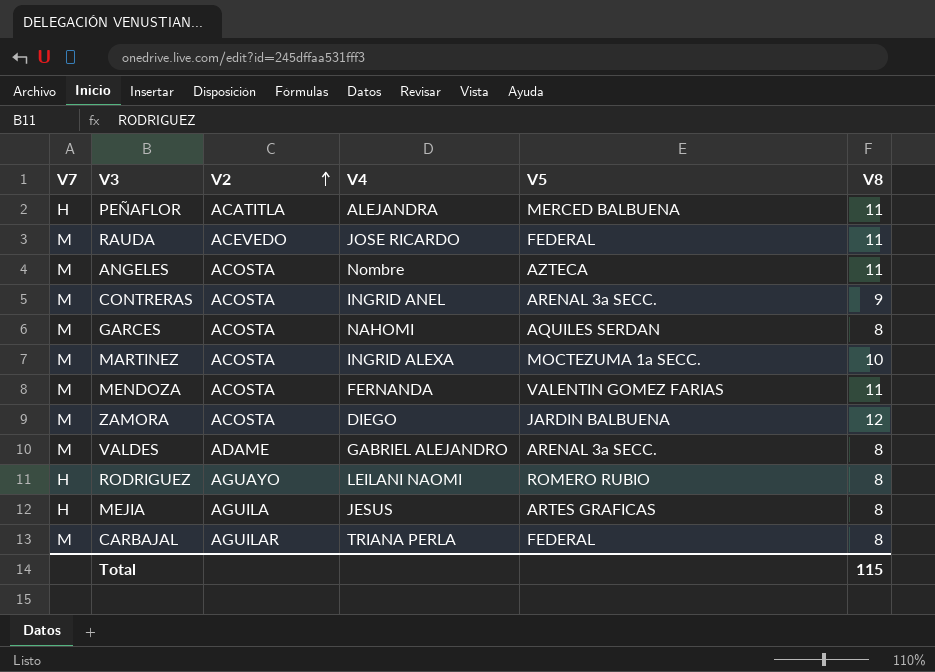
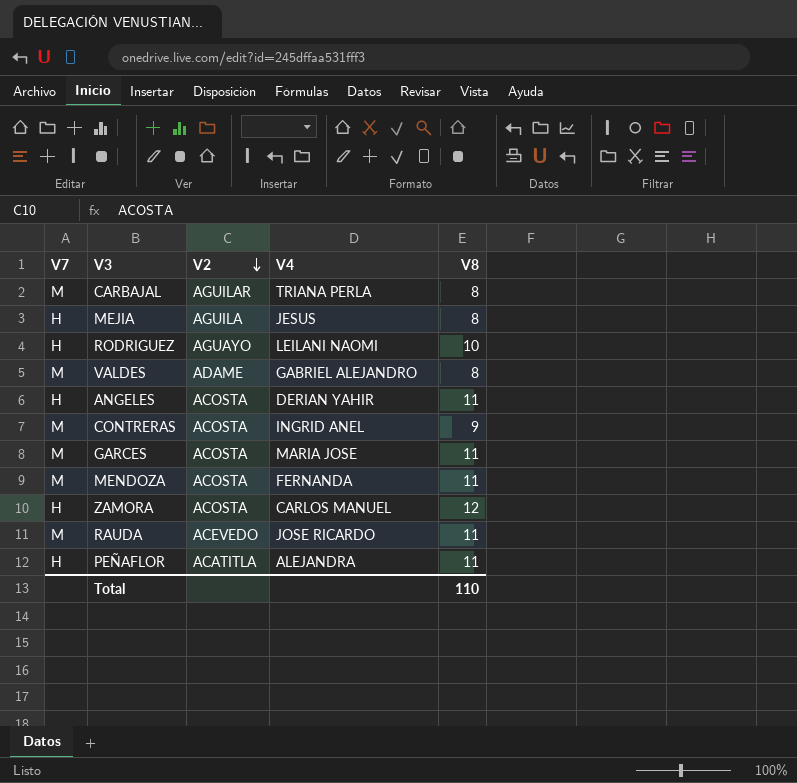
row order: V2 ascending -> V2 descending
column V5 | position: 5 -> none
row MARTINEZ: M | ACOSTA | INGRID ALEXA | MOCTEZUMA 1a SECC. | 10 -> none
RODRIGUEZ | V8: 8 -> 10
ANGELES | V7: M -> H
ANGELES | V4: Nombre -> DERIAN YAHIR
GARCES | V4: NAHOMI -> MARIA JOSE
GARCES | V8: 8 -> 11
ZAMORA | V7: M -> H
ZAMORA | V4: DIEGO -> CARLOS MANUEL
Total | V8: 115 -> 110

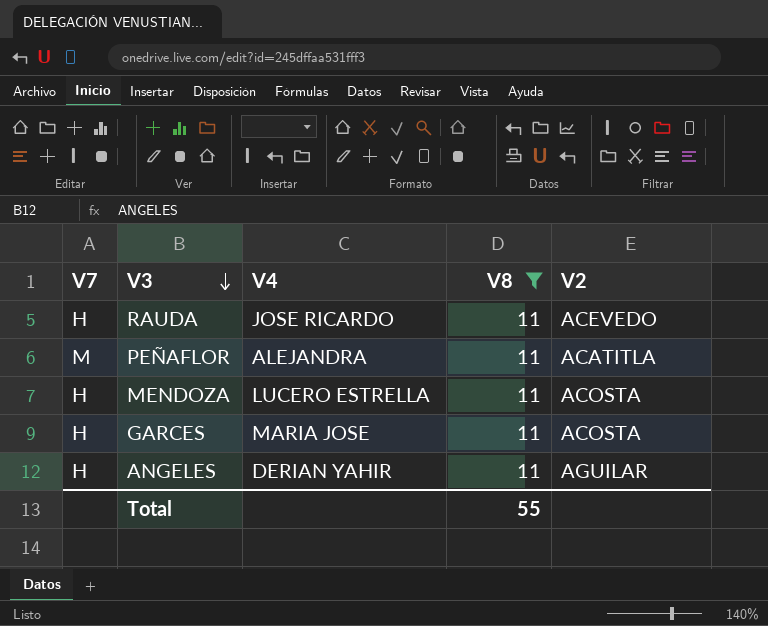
filter: none -> V8 = 11
row order: V2 descending -> V3 descending
column V2 | position: 3 -> 5
RAUDA | V7: M -> H
PEÑAFLOR | V7: H -> M
MENDOZA | V7: M -> H
MENDOZA | V4: FERNANDA -> LUCERO ESTRELLA
GARCES | V7: M -> H
ANGELES | V2: ACOSTA -> AGUILAR
Total | V8: 110 -> 55

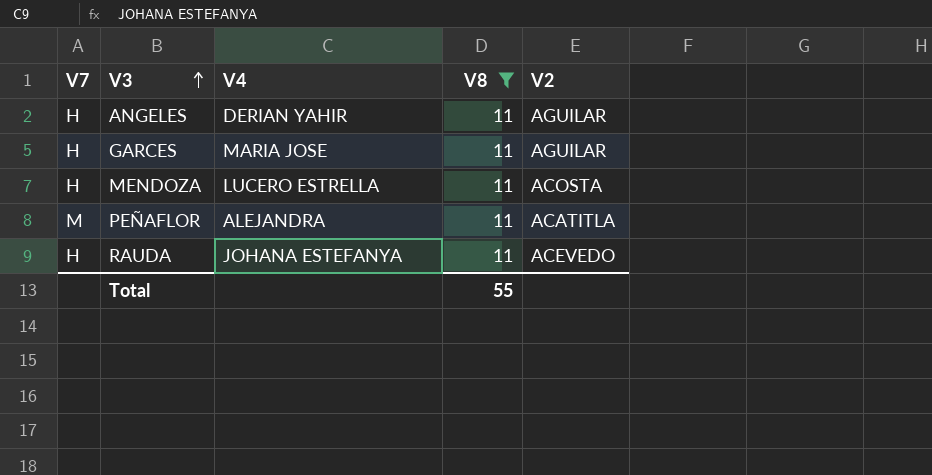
row order: V3 descending -> V3 ascending
GARCES | V2: ACOSTA -> AGUILAR
RAUDA | V4: JOSE RICARDO -> JOHANA ESTEFANYA

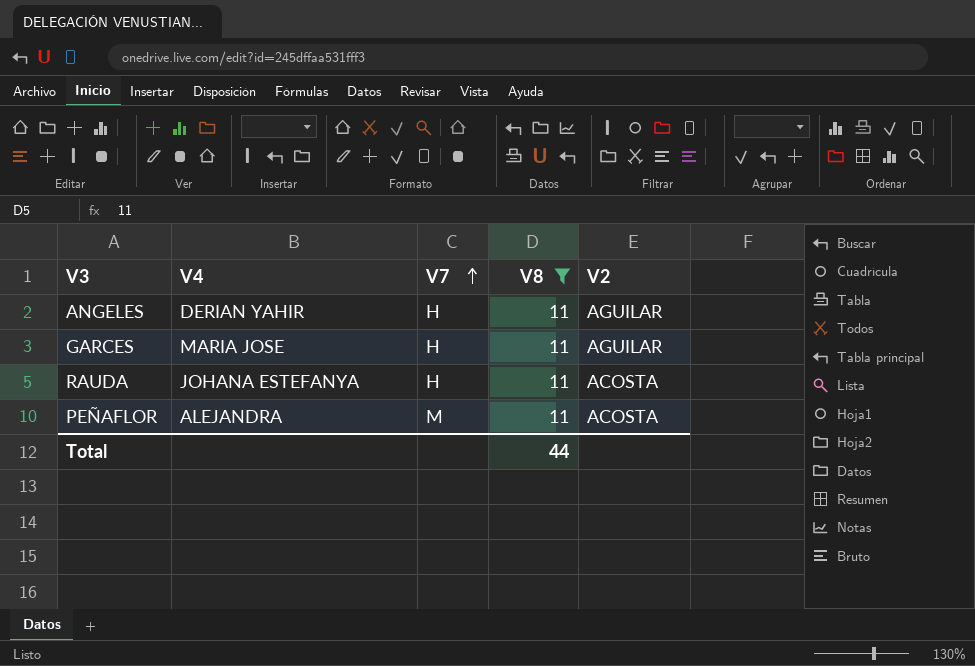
row order: V3 ascending -> V7 ascending
column V7 | position: 1 -> 3
row MENDOZA: H | LUCERO ESTRELLA | 11 | ACOSTA -> none
RAUDA | V2: ACEVEDO -> ACOSTA
PEÑAFLOR | V2: ACATITLA -> ACOSTA
Total | V8: 55 -> 44

